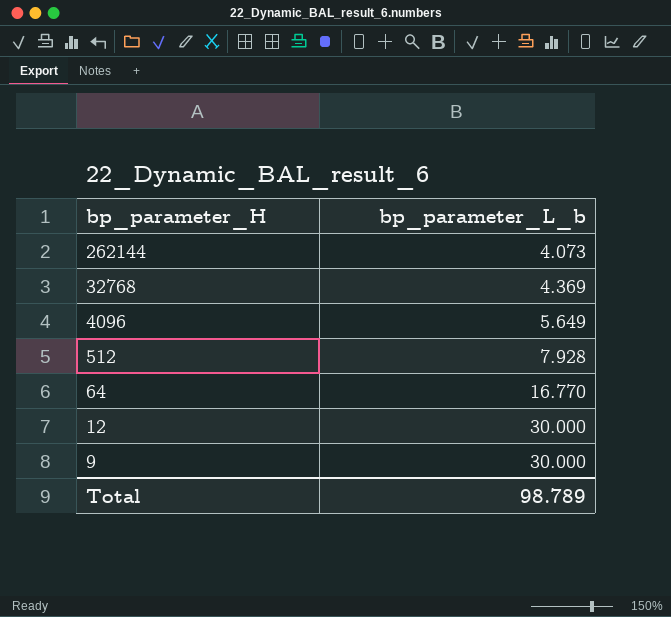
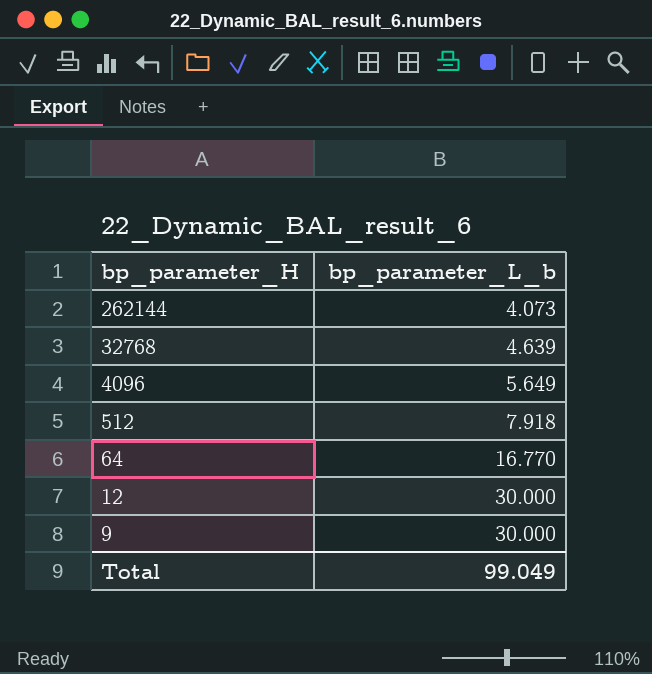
32768 | bp_parameter_L_b: 4.369 -> 4.639
512 | bp_parameter_L_b: 7.928 -> 7.918
Total | bp_parameter_L_b: 98.789 -> 99.049

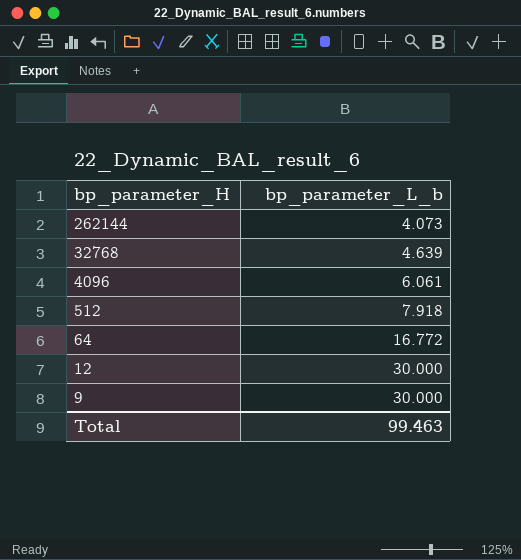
4096 | bp_parameter_L_b: 5.649 -> 6.061
64 | bp_parameter_L_b: 16.770 -> 16.772
Total | bp_parameter_L_b: 99.049 -> 99.463

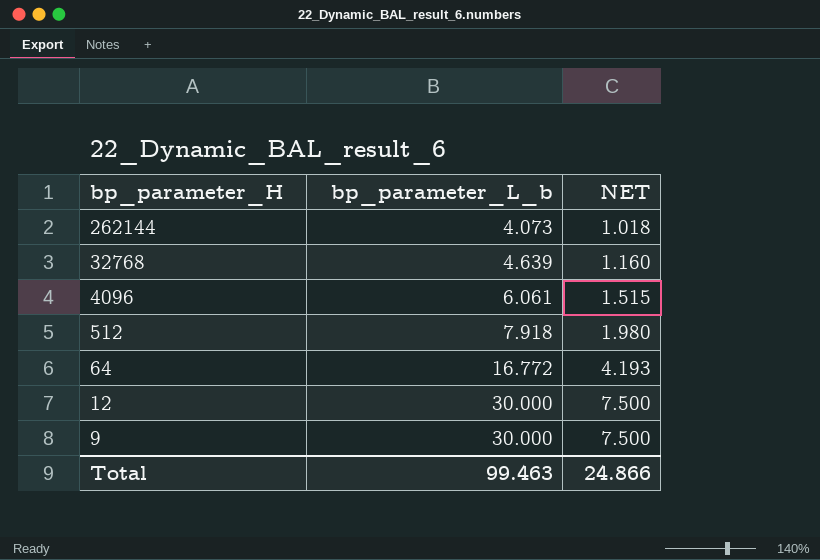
column NET | formula: none -> [bp_parameter_L_b] * 0.25

